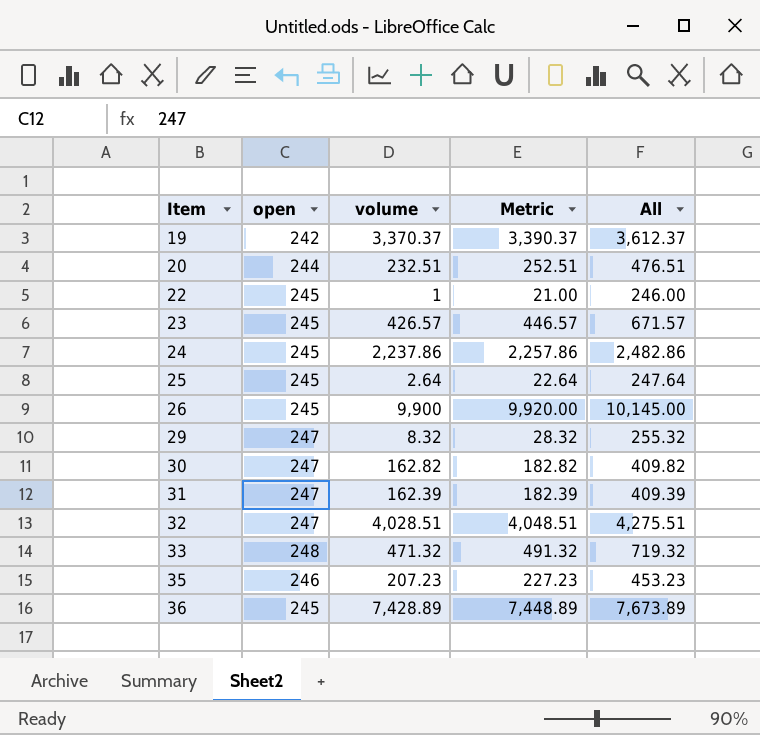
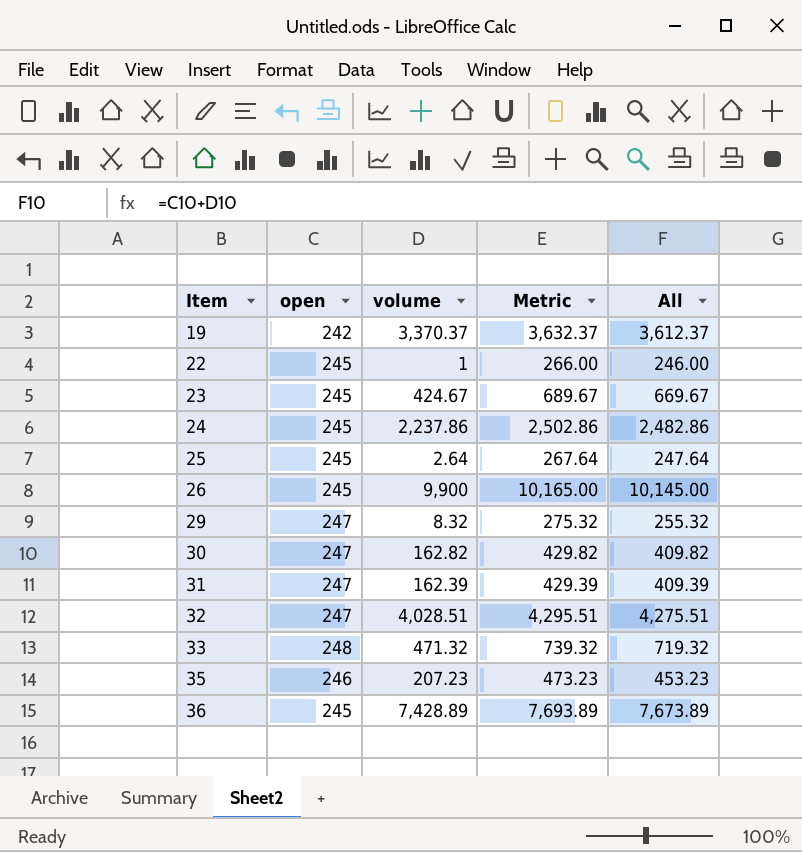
column Metric | formula: [volume] + 20 -> [All] + 20
row 20: 244 | 232.51 | 252.51 | 476.51 -> none
23 | volume: 426.57 -> 424.67
23 | All: 671.57 -> 669.67

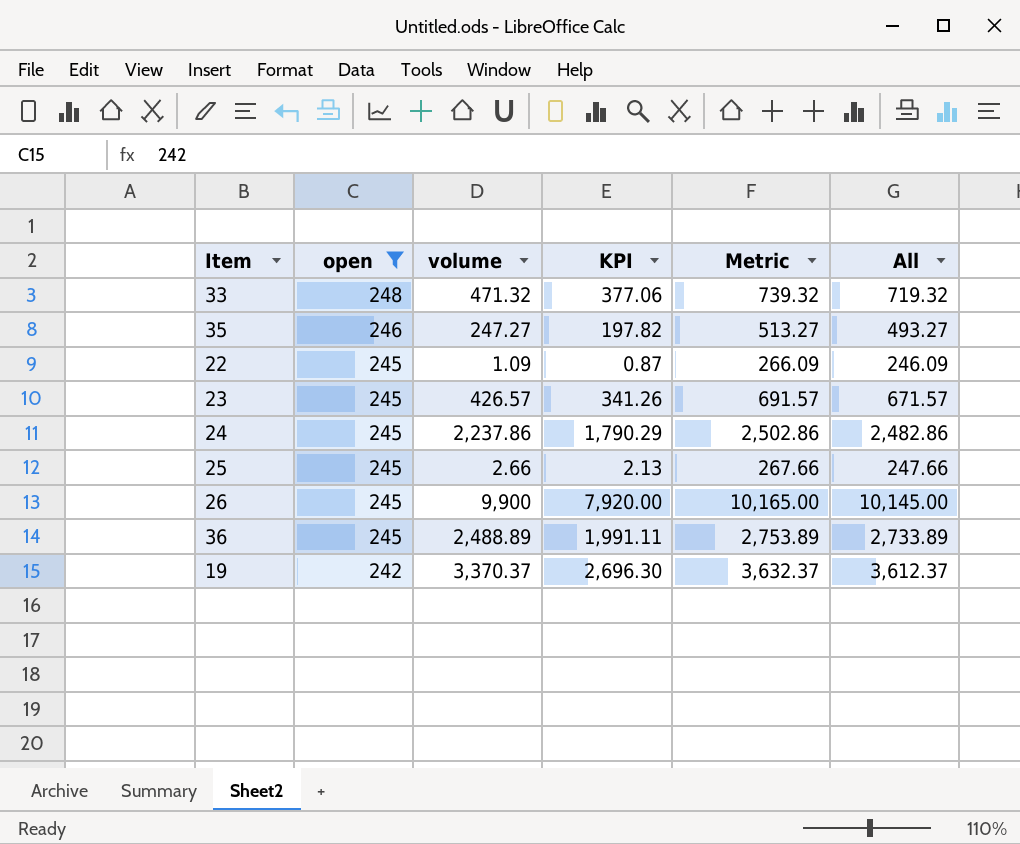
filter: none -> open != 247
row order: Item ascending -> open descending
column KPI | formula: none -> [volume] * 0.8
35 | volume: 207.23 -> 247.27
35 | Metric: 473.23 -> 513.27
35 | All: 453.23 -> 493.27
22 | volume: 1 -> 1.09
22 | Metric: 266.00 -> 266.09
22 | All: 246.00 -> 246.09
23 | volume: 424.67 -> 426.57
23 | Metric: 689.67 -> 691.57
23 | All: 669.67 -> 671.57
25 | volume: 2.64 -> 2.66
25 | Metric: 267.64 -> 267.66
25 | All: 247.64 -> 247.66
36 | volume: 7,428.89 -> 2,488.89
36 | Metric: 7,693.89 -> 2,753.89
36 | All: 7,673.89 -> 2,733.89

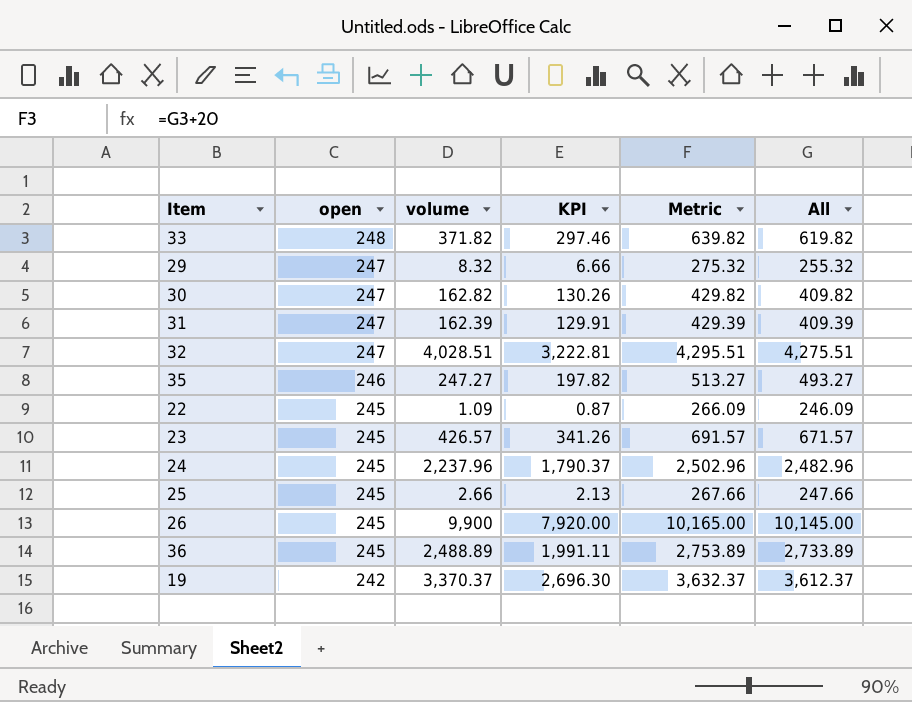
filter: open != 247 -> none
33 | volume: 471.32 -> 371.82
33 | KPI: 377.06 -> 297.46
33 | Metric: 739.32 -> 639.82
33 | All: 719.32 -> 619.82
24 | volume: 2,237.86 -> 2,237.96
24 | KPI: 1,790.29 -> 1,790.37
24 | Metric: 2,502.86 -> 2,502.96
24 | All: 2,482.86 -> 2,482.96

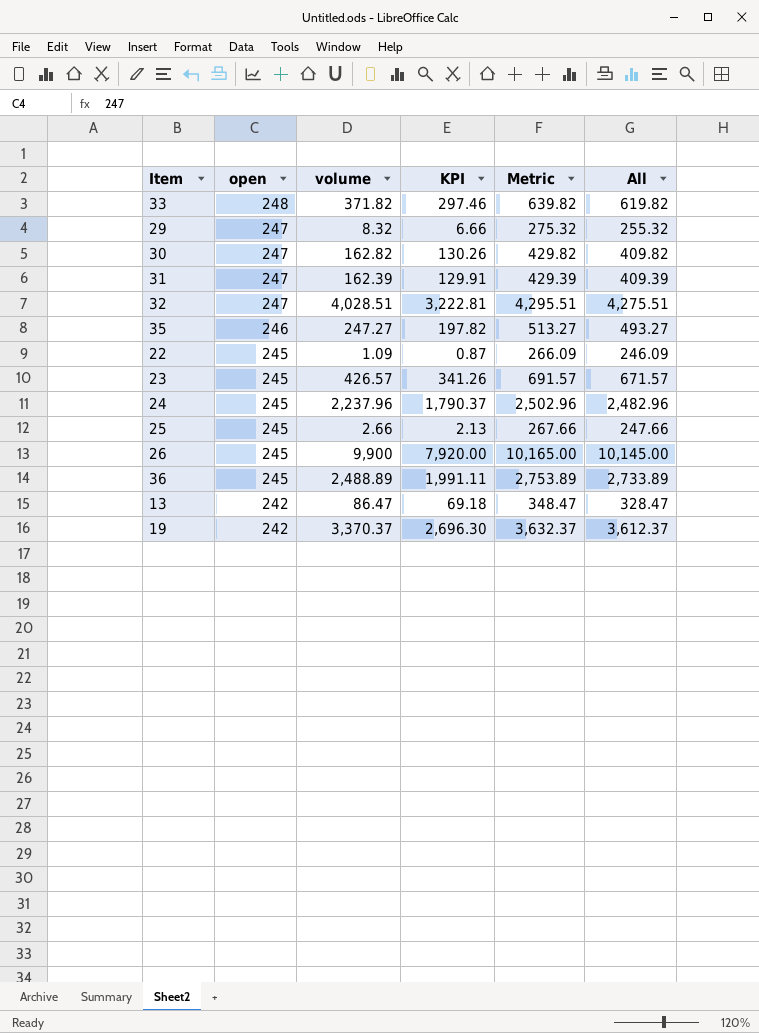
row 13: none -> 242 | 86.47 | 69.18 | 348.47 | 328.47

